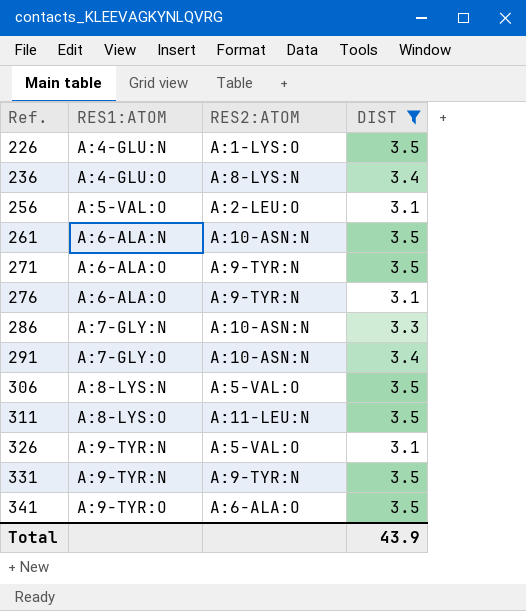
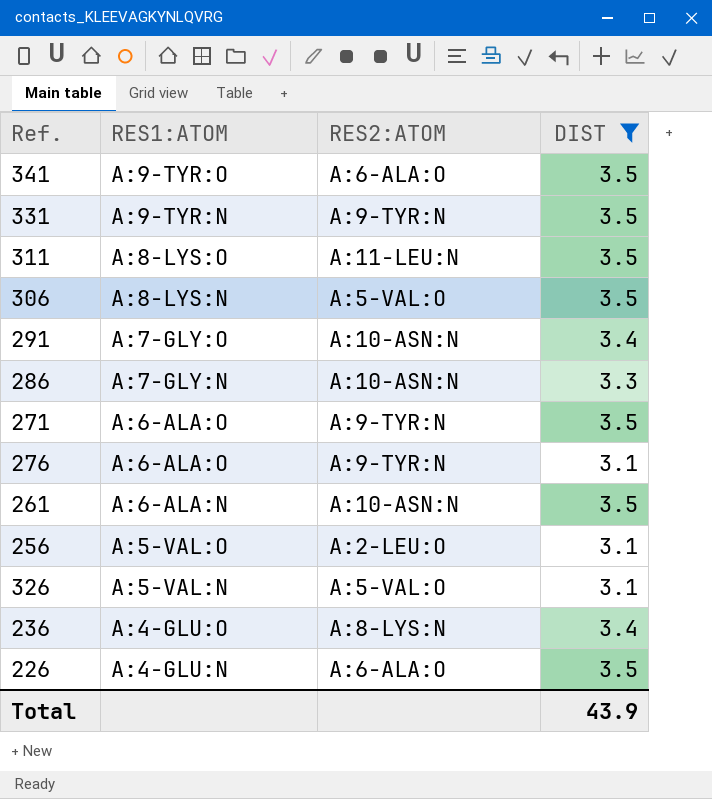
row order: Ref. ascending -> RES1:ATOM descending
326 | RES1:ATOM: A:9-TYR:N -> A:5-VAL:N
226 | RES2:ATOM: A:1-LYS:O -> A:6-ALA:O

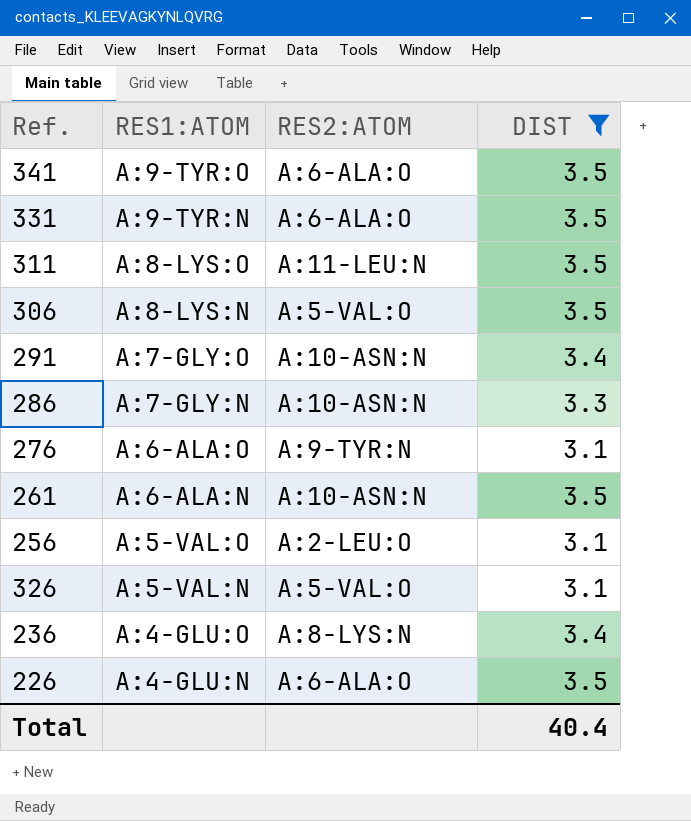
row 271: A:6-ALA:O | A:9-TYR:N | 3.5 -> none
331 | RES2:ATOM: A:9-TYR:N -> A:6-ALA:O
Total | DIST: 43.9 -> 40.4

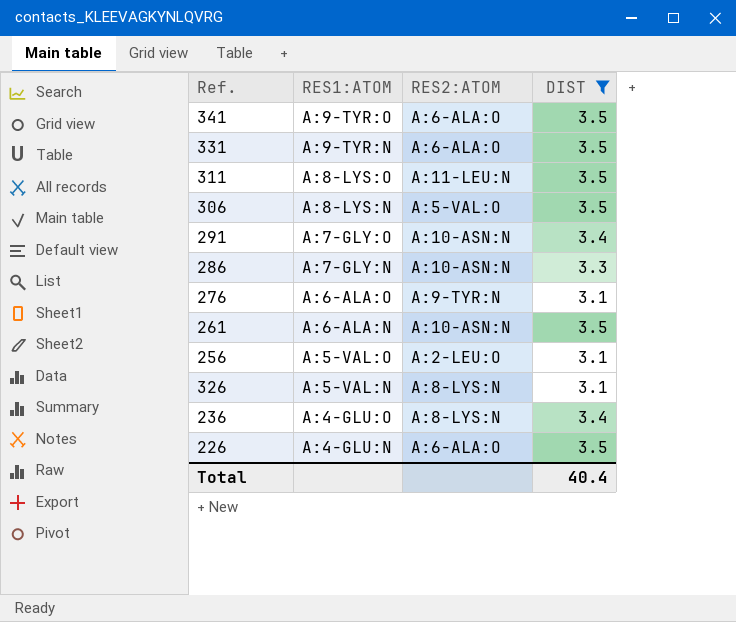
326 | RES2:ATOM: A:5-VAL:O -> A:8-LYS:N

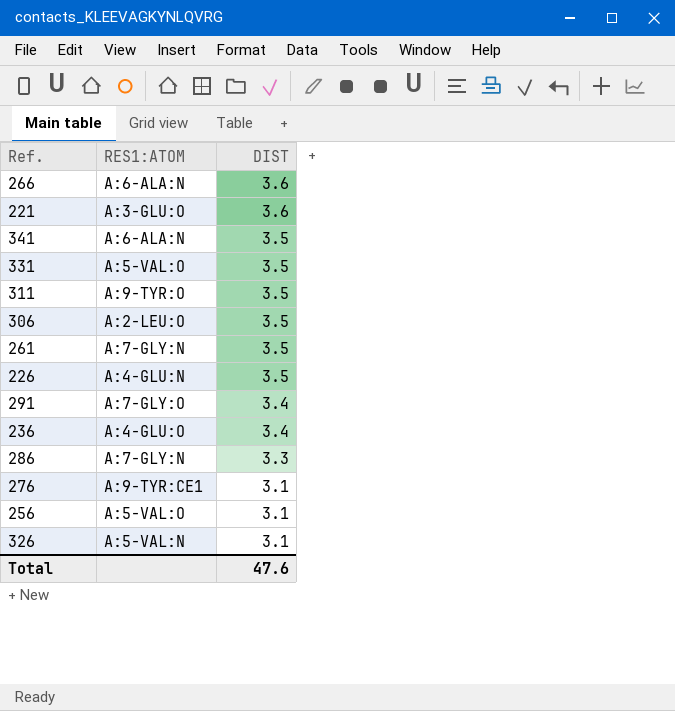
filter: DIST != 3.6 -> none
row order: RES1:ATOM descending -> DIST descending
column RES2:ATOM | position: 3 -> none
341 | RES1:ATOM: A:9-TYR:O -> A:6-ALA:N
331 | RES1:ATOM: A:9-TYR:N -> A:5-VAL:O
311 | RES1:ATOM: A:8-LYS:O -> A:9-TYR:O
306 | RES1:ATOM: A:8-LYS:N -> A:2-LEU:O
261 | RES1:ATOM: A:6-ALA:N -> A:7-GLY:N
276 | RES1:ATOM: A:6-ALA:O -> A:9-TYR:CE1
Total | DIST: 40.4 -> 47.6

